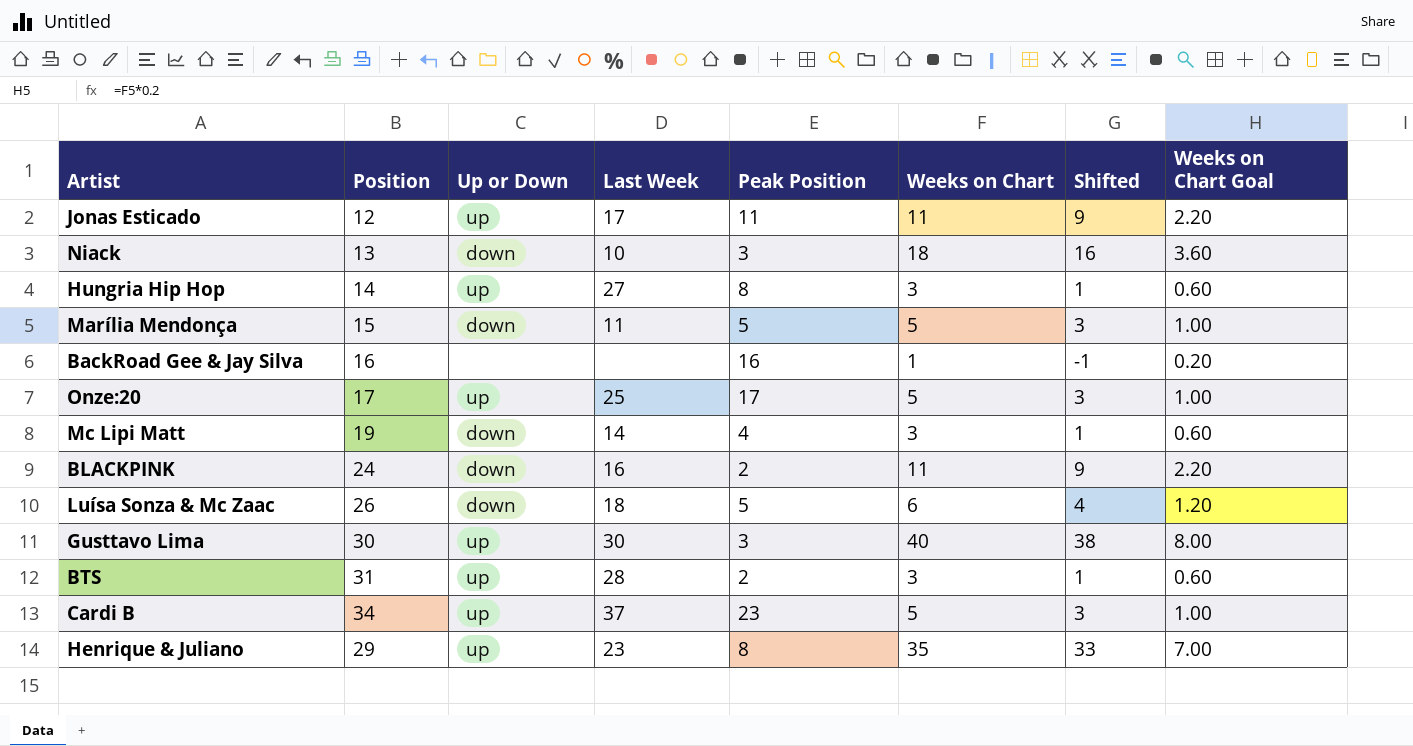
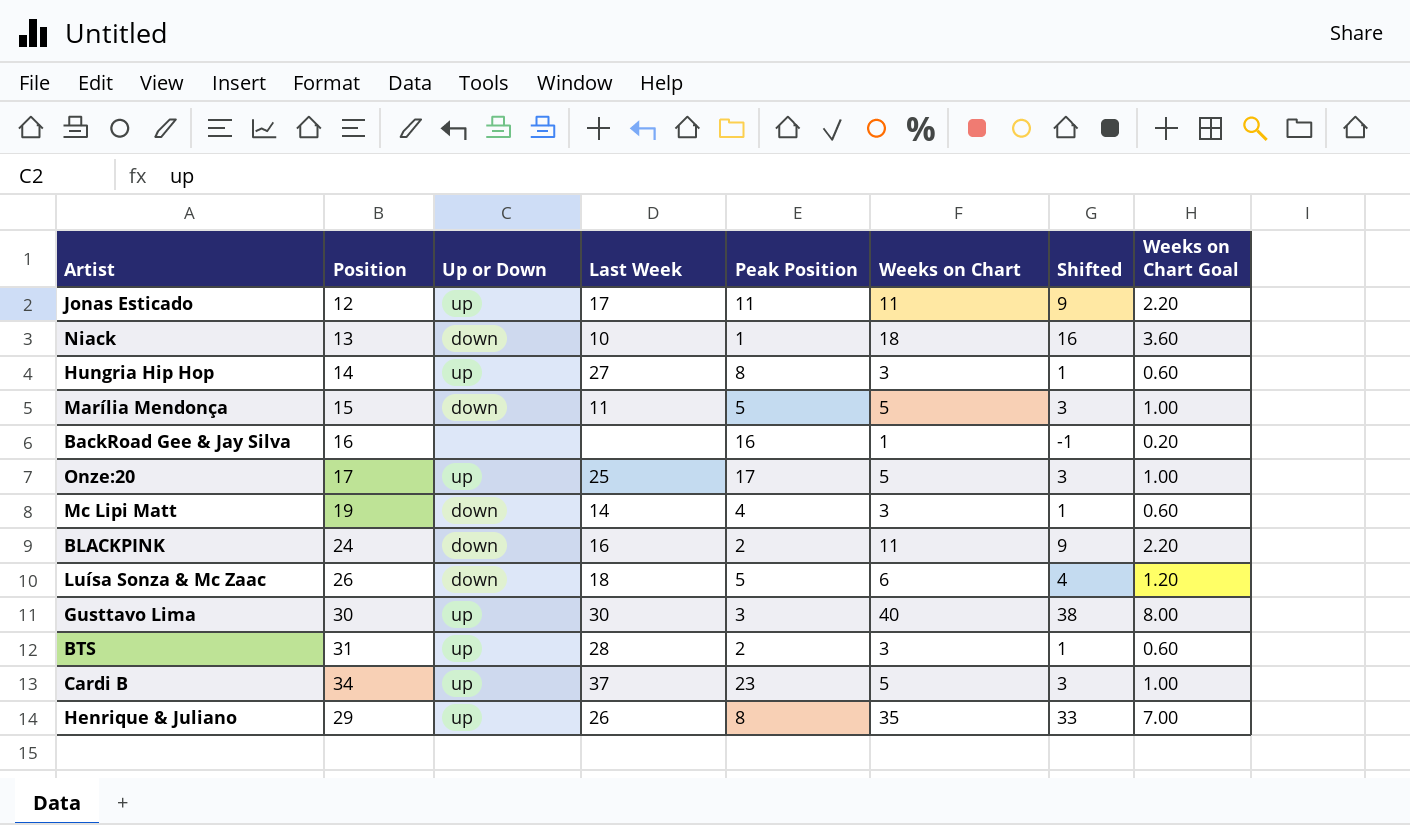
Niack | Peak Position: 3 -> 1
Henrique & Juliano | Last Week: 23 -> 26

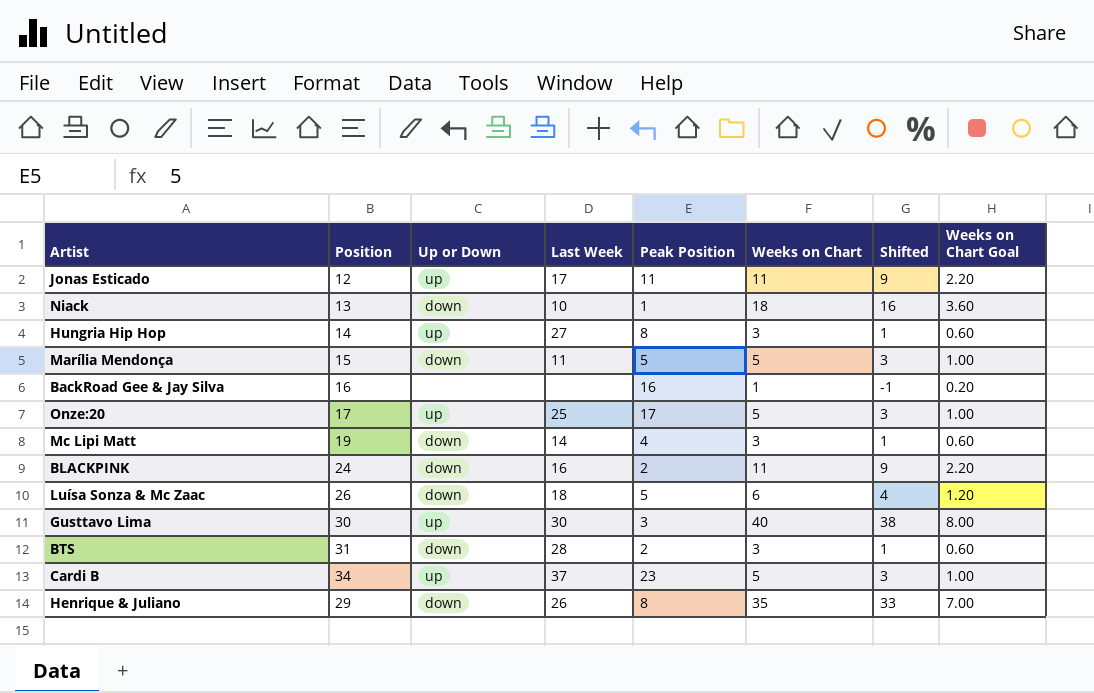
BTS | Up or Down: up -> down
Henrique & Juliano | Up or Down: up -> down

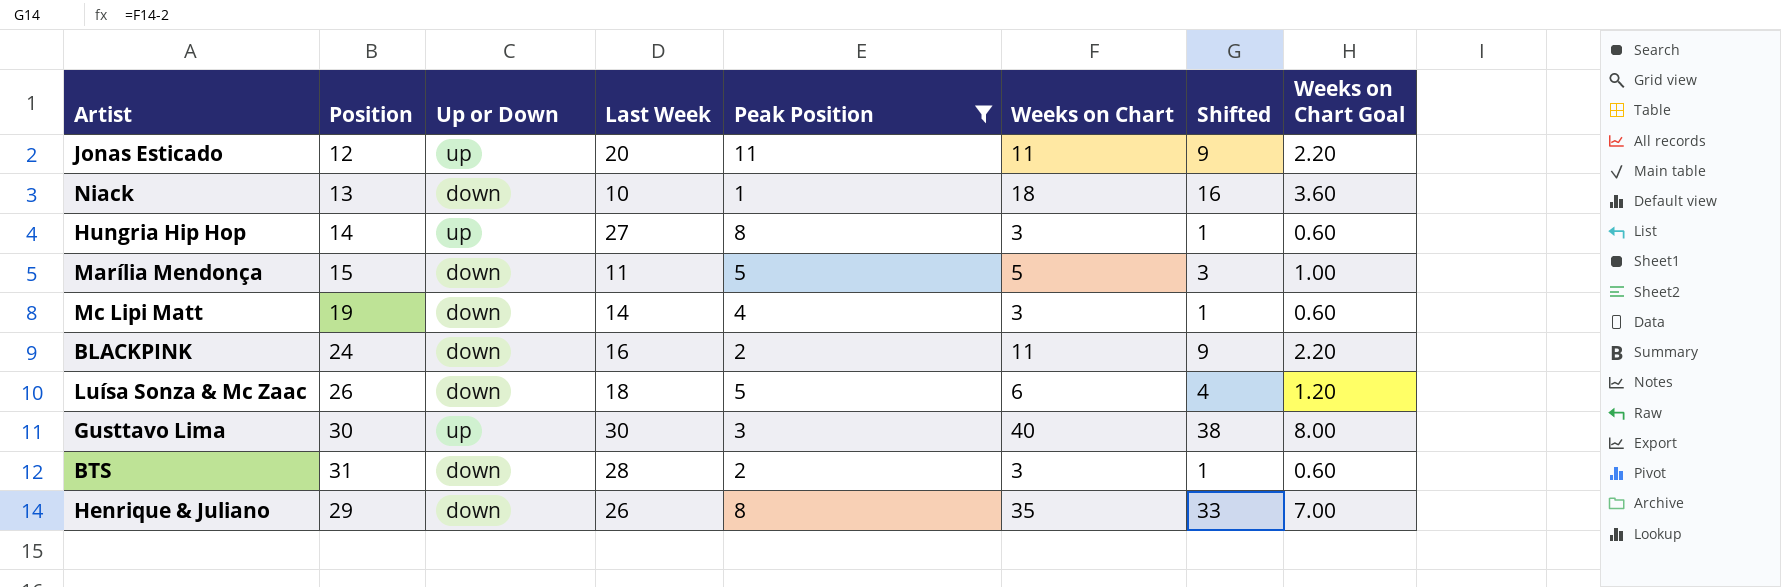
filter: none -> Peak Position <= 11
Jonas Esticado | Last Week: 17 -> 20

